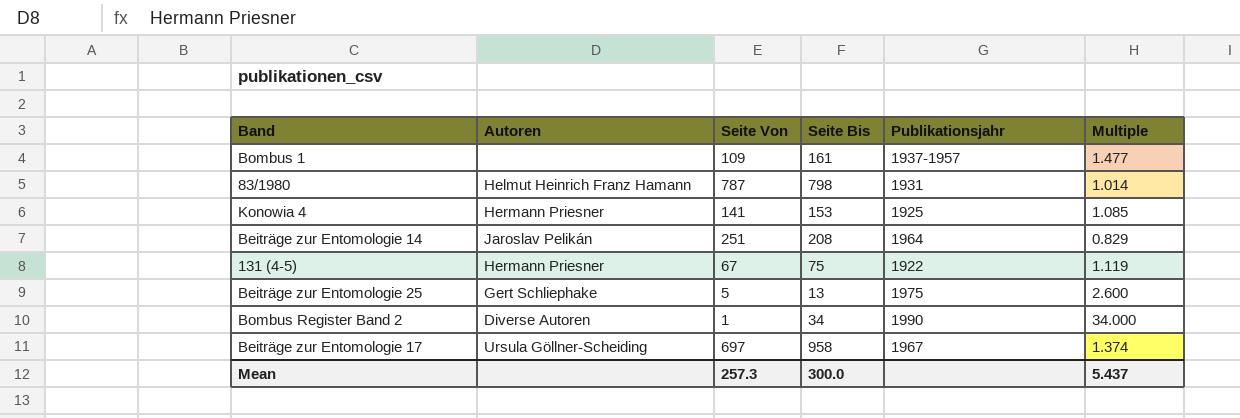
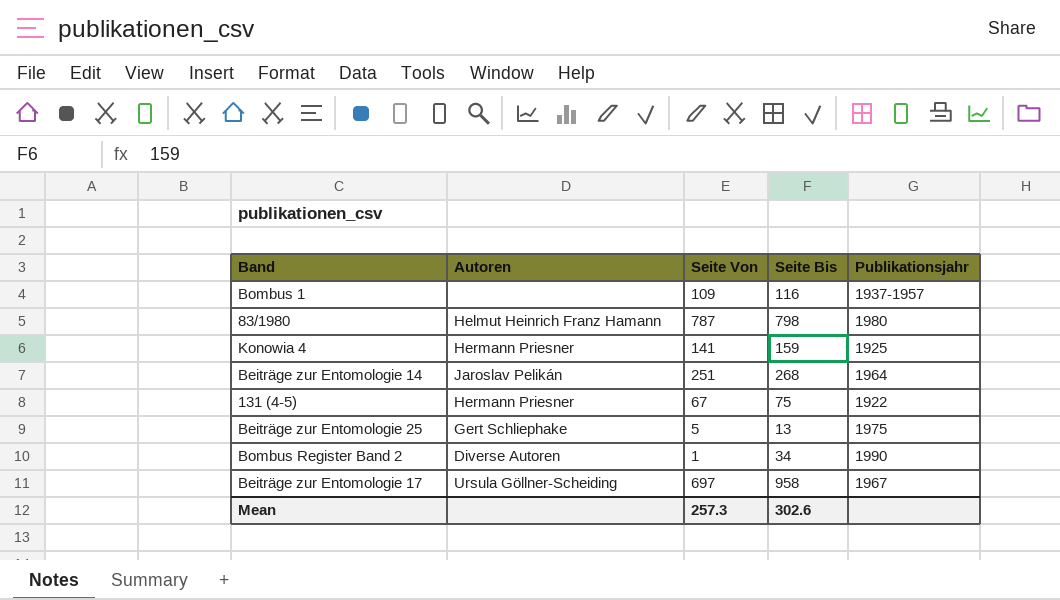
column Multiple | formula: [Seite Bis] / [Seite Von] -> none
Bombus 1 | Seite Bis: 161 -> 116
83/1980 | Publikationsjahr: 1931 -> 1980
Konowia 4 | Seite Bis: 153 -> 159
Beiträge zur Entomologie 14 | Seite Bis: 208 -> 268
Mean | Seite Bis: 300.0 -> 302.6

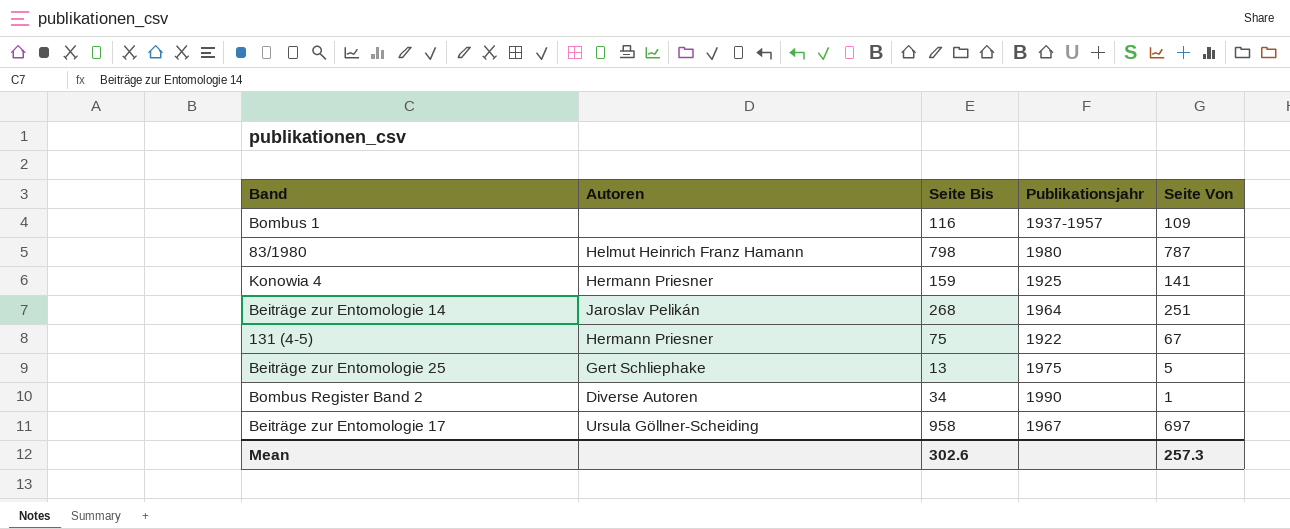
column Seite Von | position: 3 -> 5

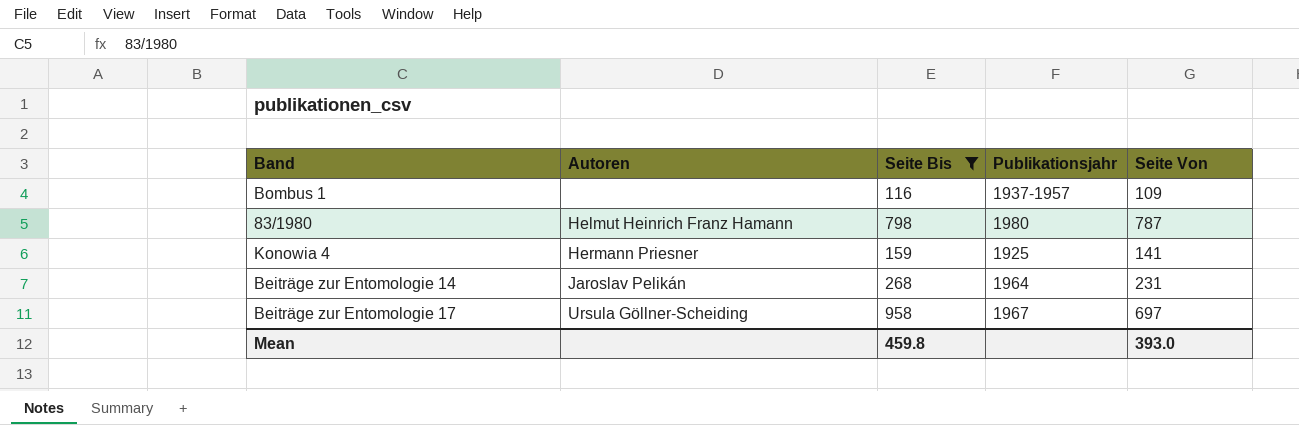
filter: none -> Seite Bis >= 116
Beiträge zur Entomologie 14 | Seite Von: 251 -> 231
Mean | Seite Bis: 302.6 -> 459.8
Mean | Seite Von: 257.3 -> 393.0

